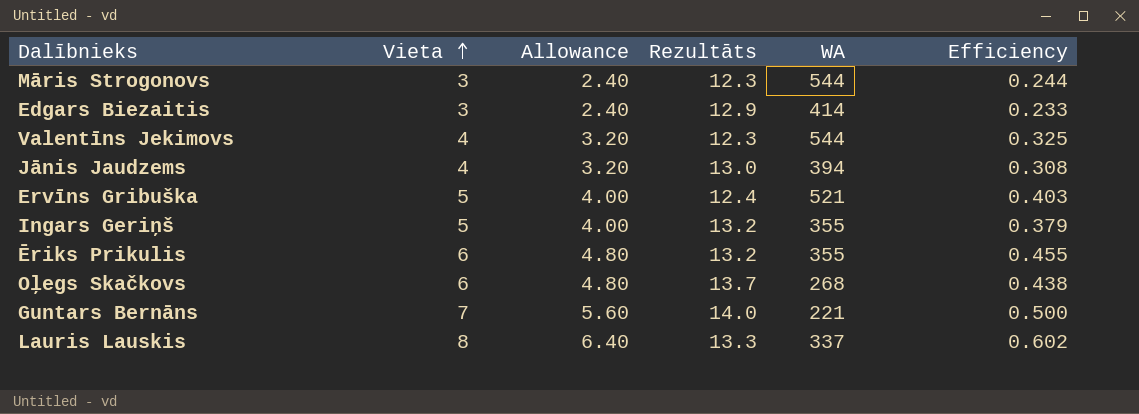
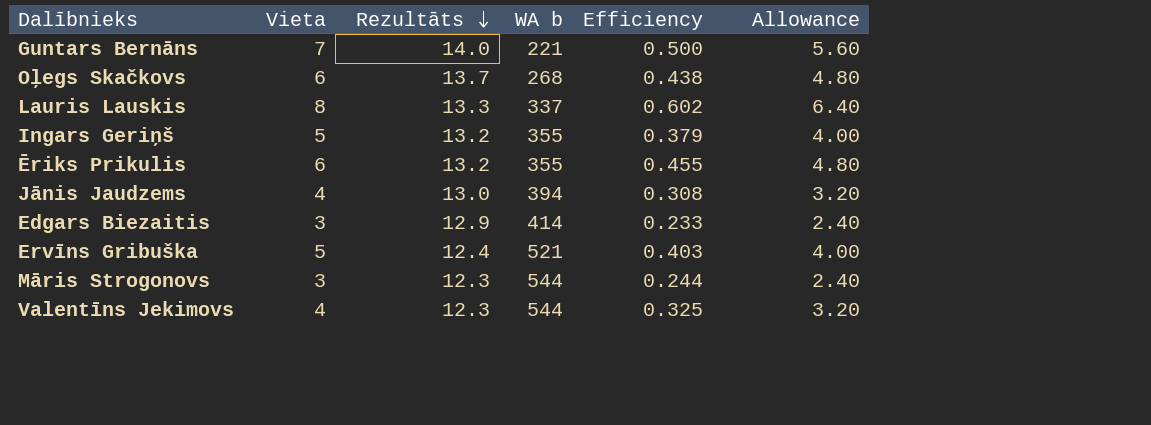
row order: Vieta ascending -> Rezultāts descending
column name: WA -> WA b
column Allowance | position: 3 -> 6

